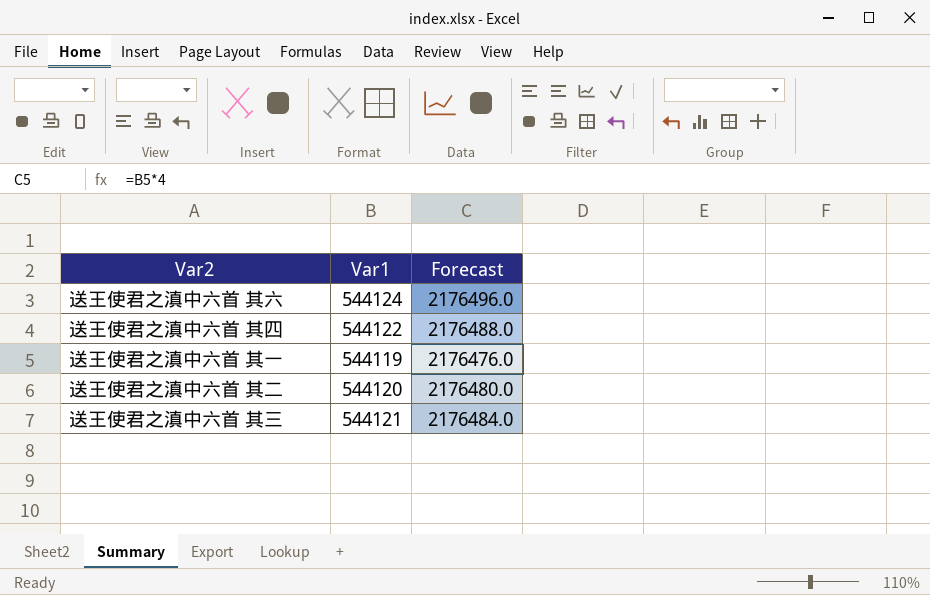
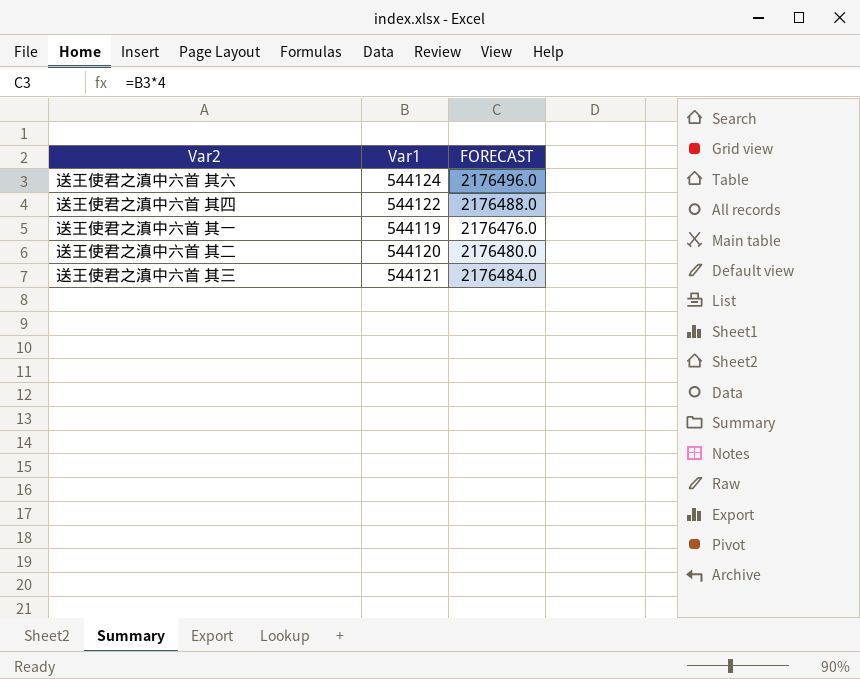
column name: Forecast -> FORECAST

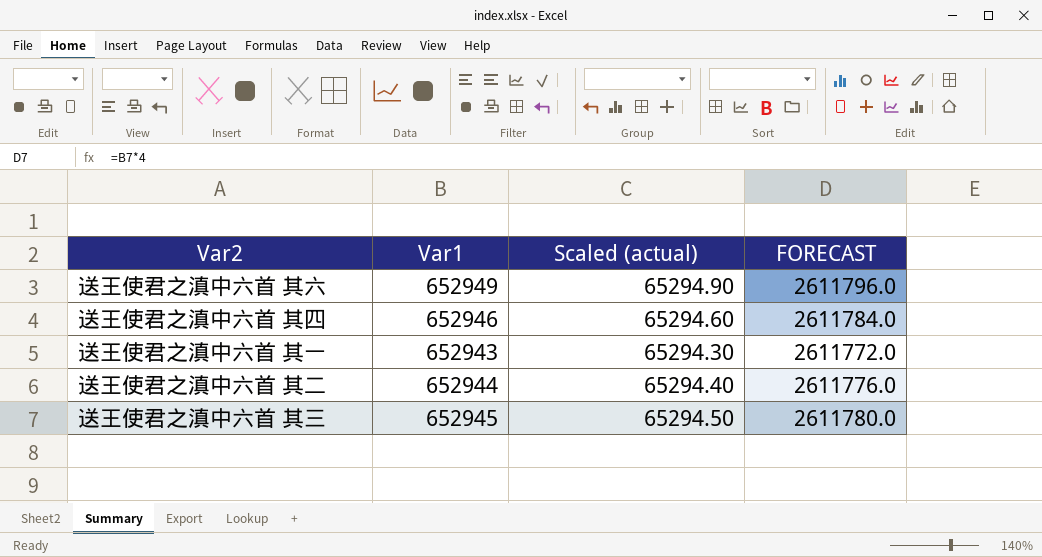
column Scaled (actual) | formula: none -> [Var1] * 0.1
送王使君之滇中六首 其六 | Var1: 544124 -> 652949
送王使君之滇中六首 其六 | FORECAST: 2176496.0 -> 2611796.0
送王使君之滇中六首 其四 | Var1: 544122 -> 652946
送王使君之滇中六首 其四 | FORECAST: 2176488.0 -> 2611784.0
送王使君之滇中六首 其一 | Var1: 544119 -> 652943
送王使君之滇中六首 其一 | FORECAST: 2176476.0 -> 2611772.0
送王使君之滇中六首 其二 | Var1: 544120 -> 652944
送王使君之滇中六首 其二 | FORECAST: 2176480.0 -> 2611776.0
送王使君之滇中六首 其三 | Var1: 544121 -> 652945
送王使君之滇中六首 其三 | FORECAST: 2176484.0 -> 2611780.0

